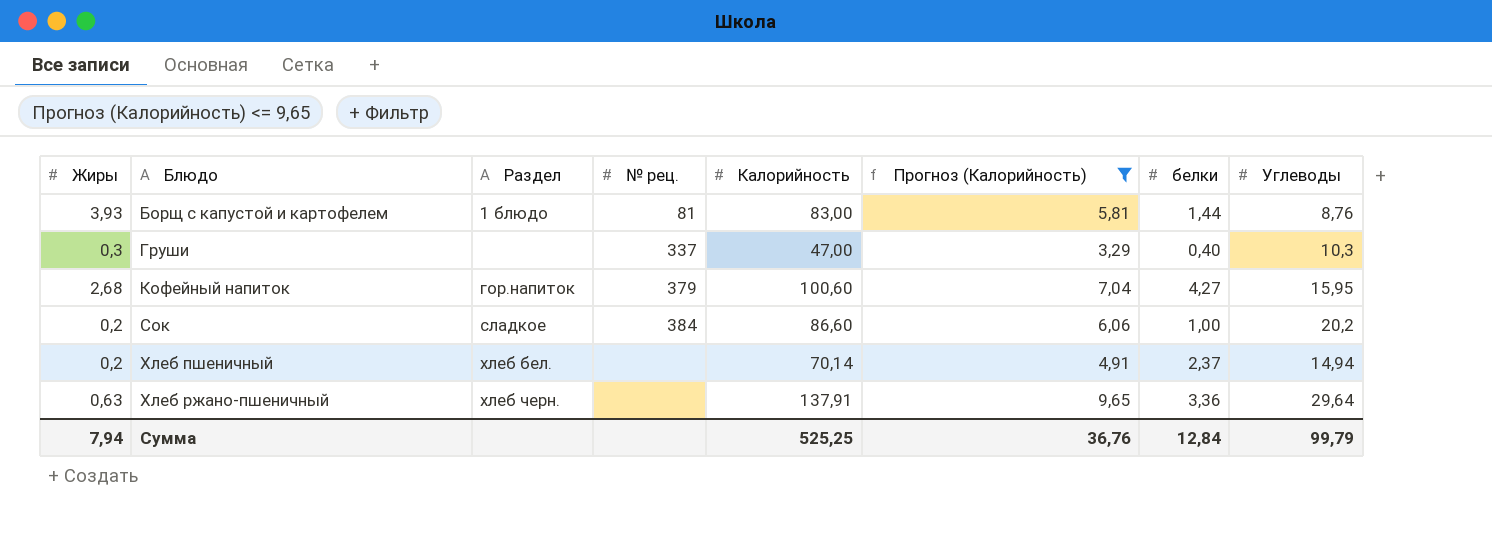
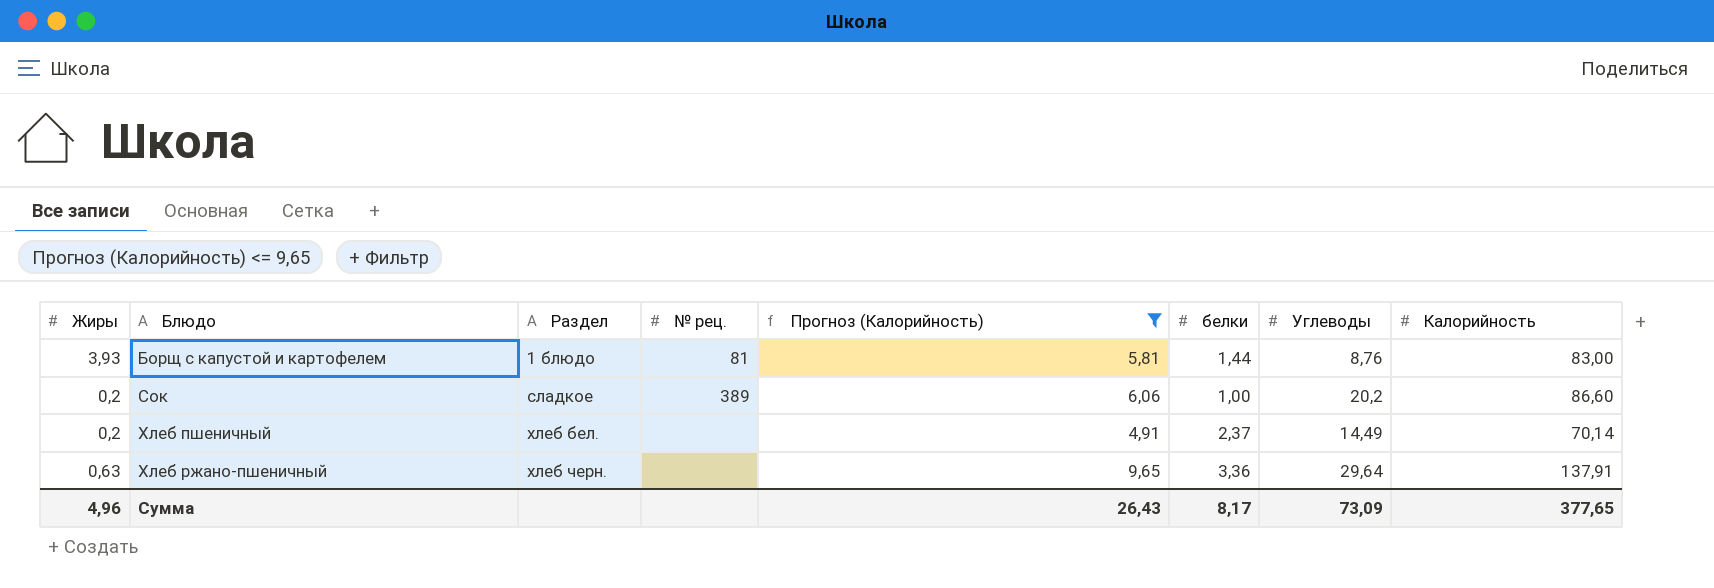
column Калорийность | position: 5 -> 8
row Груши: 0,3 | none | 337 | 47,00 | 3,29 | 0,40 | 10,3 -> none
row Кофейный напиток: 2,68 | гор.напиток | 379 | 100,60 | 7,04 | 4,27 | 15,95 -> none
Сок | № рец.: 384 -> 389
Хлеб пшеничный | Углеводы: 14,94 -> 14,49
Сумма | Жиры: 7,94 -> 4,96
Сумма | Прогноз (Калорийность): 36,76 -> 26,43
Сумма | белки: 12,84 -> 8,17
Сумма | Углеводы: 99,79 -> 73,09
Сумма | Калорийность: 525,25 -> 377,65

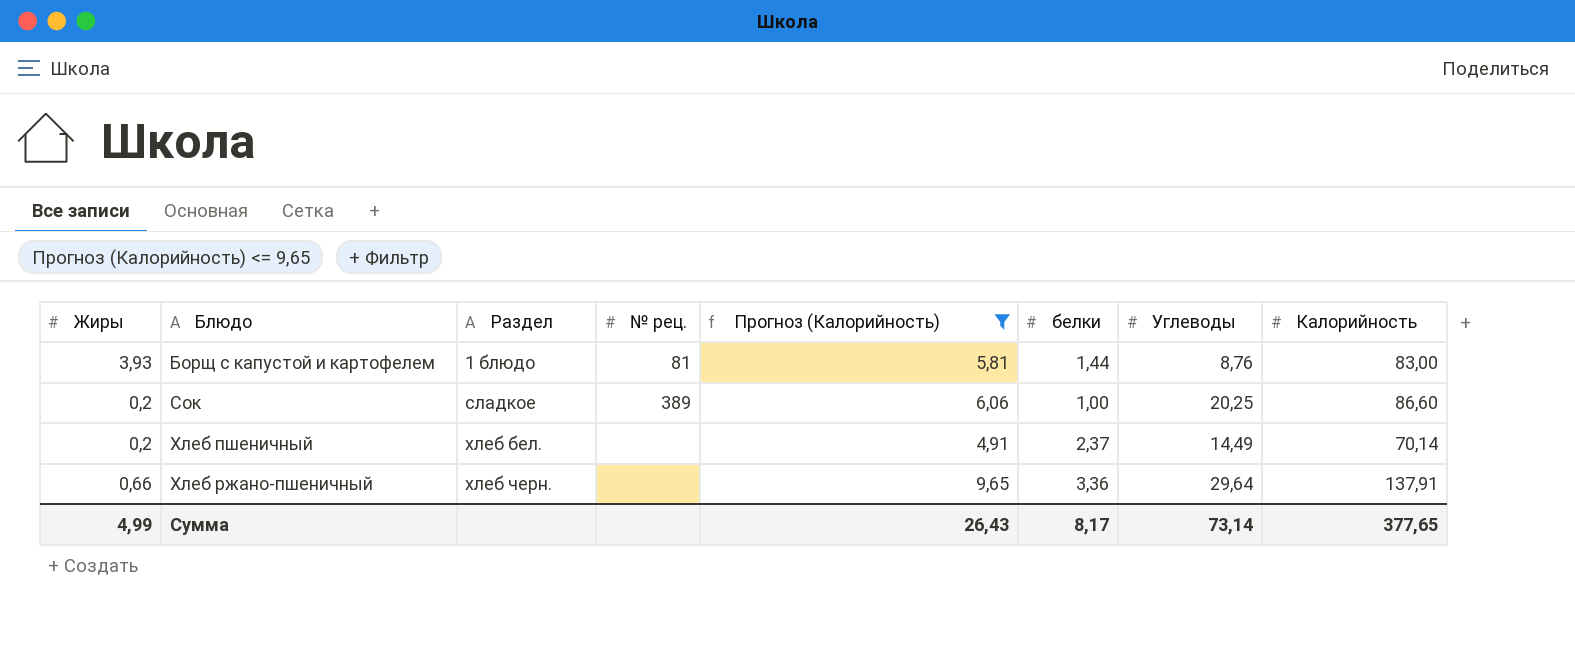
Сок | Углеводы: 20,2 -> 20,25
Хлеб ржано-пшеничный | Жиры: 0,63 -> 0,66
Сумма | Жиры: 4,96 -> 4,99
Сумма | Углеводы: 73,09 -> 73,14

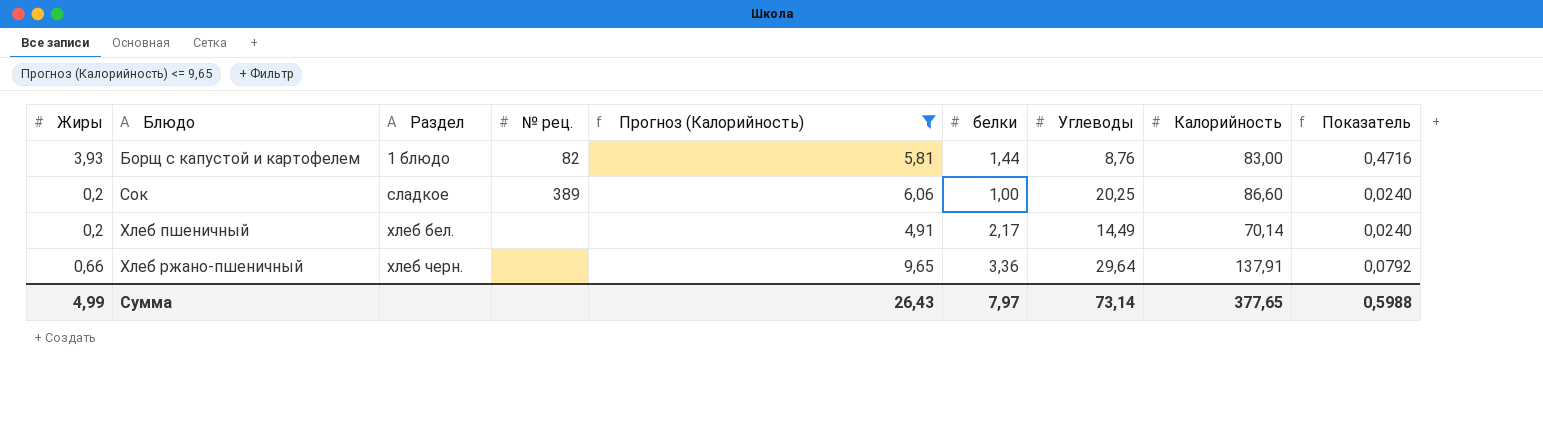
column Показатель | formula: none -> [Жиры] * 0,12
Борщ с капустой и картофелем | № рец.: 81 -> 82
Хлеб пшеничный | белки: 2,37 -> 2,17
Сумма | белки: 8,17 -> 7,97

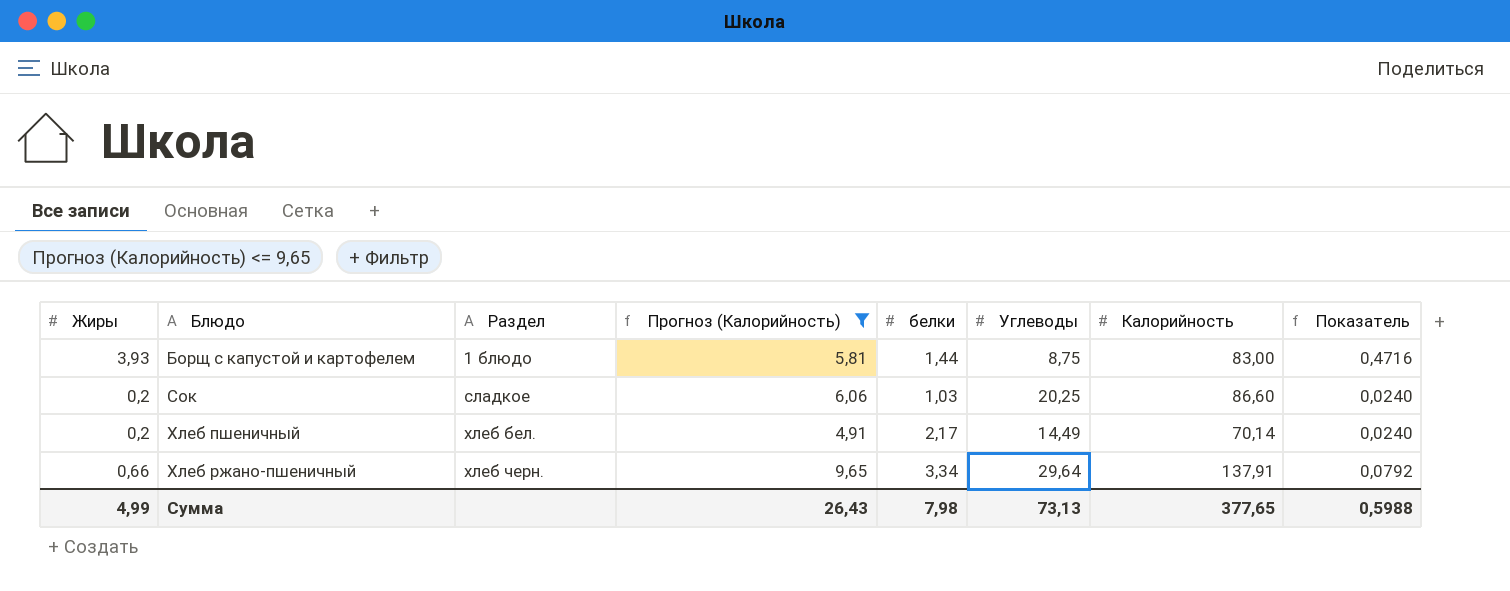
column № рец. | position: 4 -> none
Борщ с капустой и картофелем | Углеводы: 8,76 -> 8,75
Сок | белки: 1,00 -> 1,03
Хлеб ржано-пшеничный | белки: 3,36 -> 3,34
Сумма | белки: 7,97 -> 7,98
Сумма | Углеводы: 73,14 -> 73,13

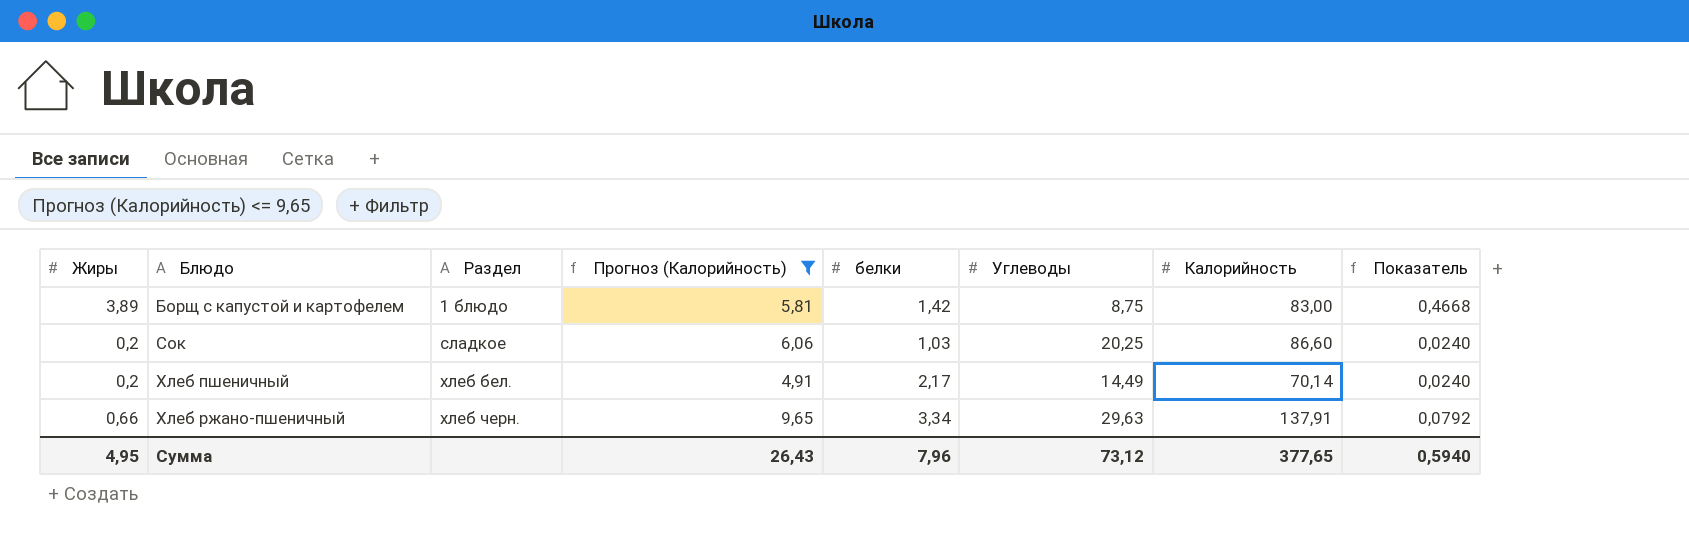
Борщ с капустой и картофелем | Жиры: 3,93 -> 3,89
Борщ с капустой и картофелем | белки: 1,44 -> 1,42
Борщ с капустой и картофелем | Показатель: 0,4716 -> 0,4668
Хлеб ржано-пшеничный | Углеводы: 29,64 -> 29,63
Сумма | Жиры: 4,99 -> 4,95
Сумма | белки: 7,98 -> 7,96
Сумма | Углеводы: 73,13 -> 73,12
Сумма | Показатель: 0,5988 -> 0,5940

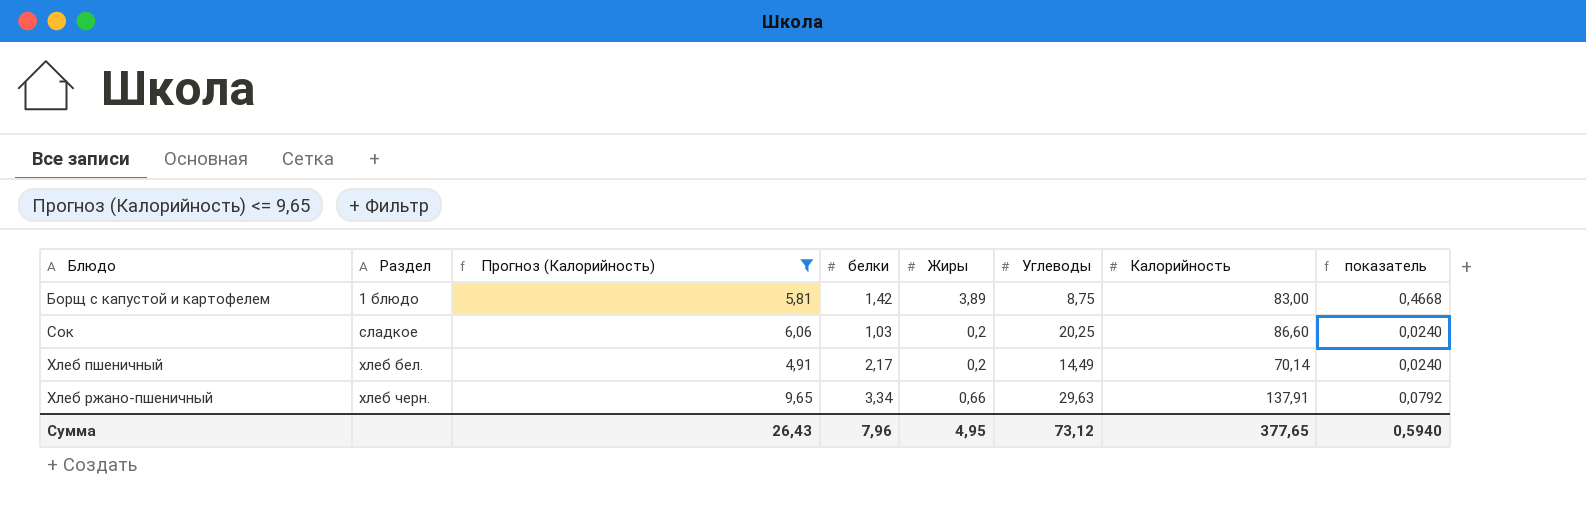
column Жиры | position: 1 -> 5
column name: Показатель -> показатель

